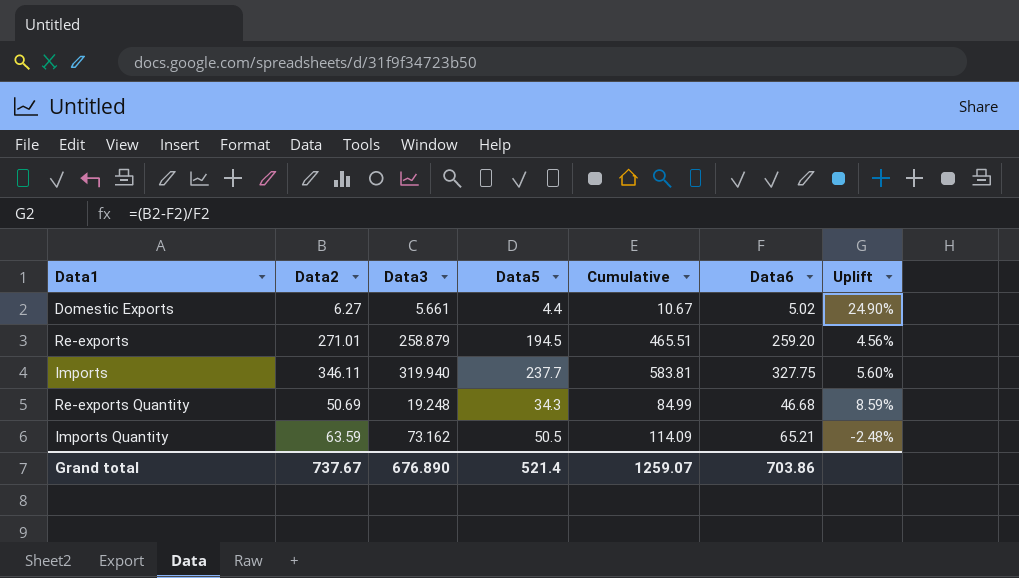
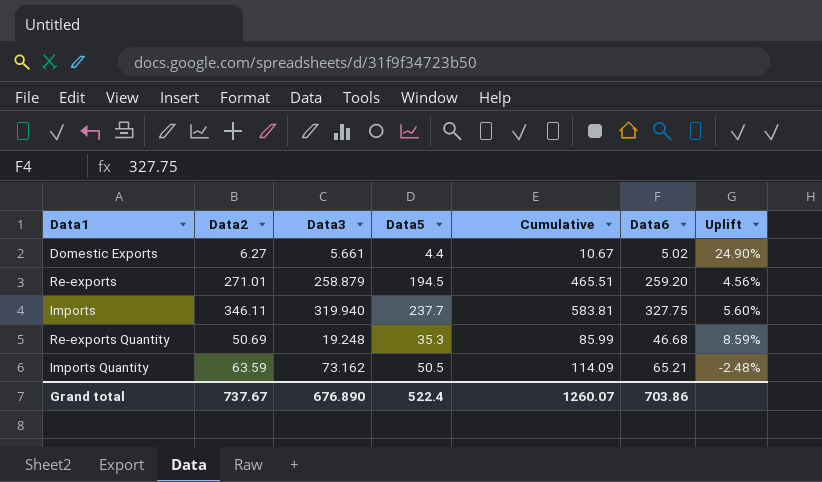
Re-exports Quantity | Data5: 34.3 -> 35.3
Re-exports Quantity | Cumulative: 84.99 -> 85.99
Grand total | Data5: 521.4 -> 522.4
Grand total | Cumulative: 1259.07 -> 1260.07

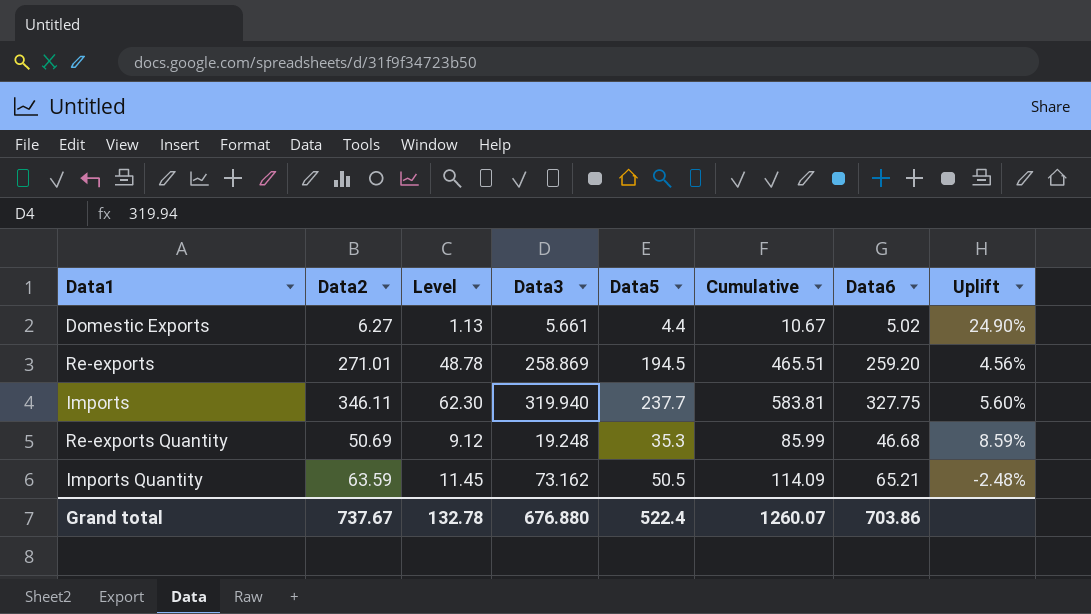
column Level | formula: none -> [Data2] * 0.18
Re-exports | Data3: 258.879 -> 258.869
Grand total | Data3: 676.890 -> 676.880

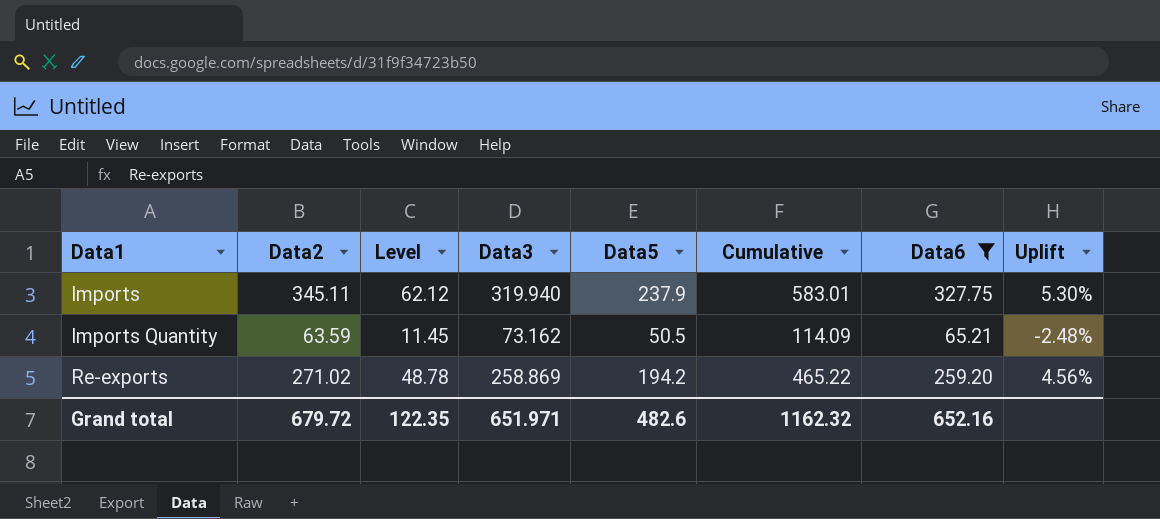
filter: none -> Data6 >= 65.21
row order: none -> Data1 ascending
Imports | Data2: 346.11 -> 345.11
Imports | Level: 62.30 -> 62.12
Imports | Data5: 237.7 -> 237.9
Imports | Cumulative: 583.81 -> 583.01
Imports | Uplift: 5.60% -> 5.30%
Re-exports | Data2: 271.01 -> 271.02
Re-exports | Data5: 194.5 -> 194.2
Re-exports | Cumulative: 465.51 -> 465.22
Grand total | Data2: 737.67 -> 679.72
Grand total | Level: 132.78 -> 122.35
Grand total | Data3: 676.880 -> 651.971
Grand total | Data5: 522.4 -> 482.6
Grand total | Cumulative: 1260.07 -> 1162.32
Grand total | Data6: 703.86 -> 652.16

